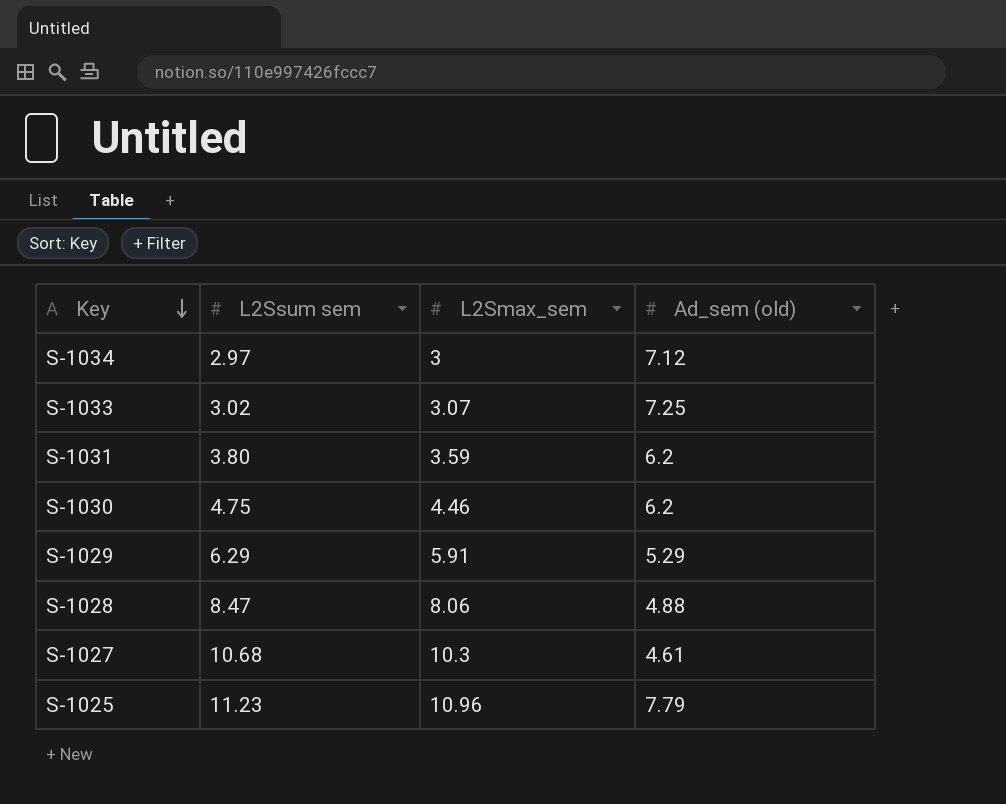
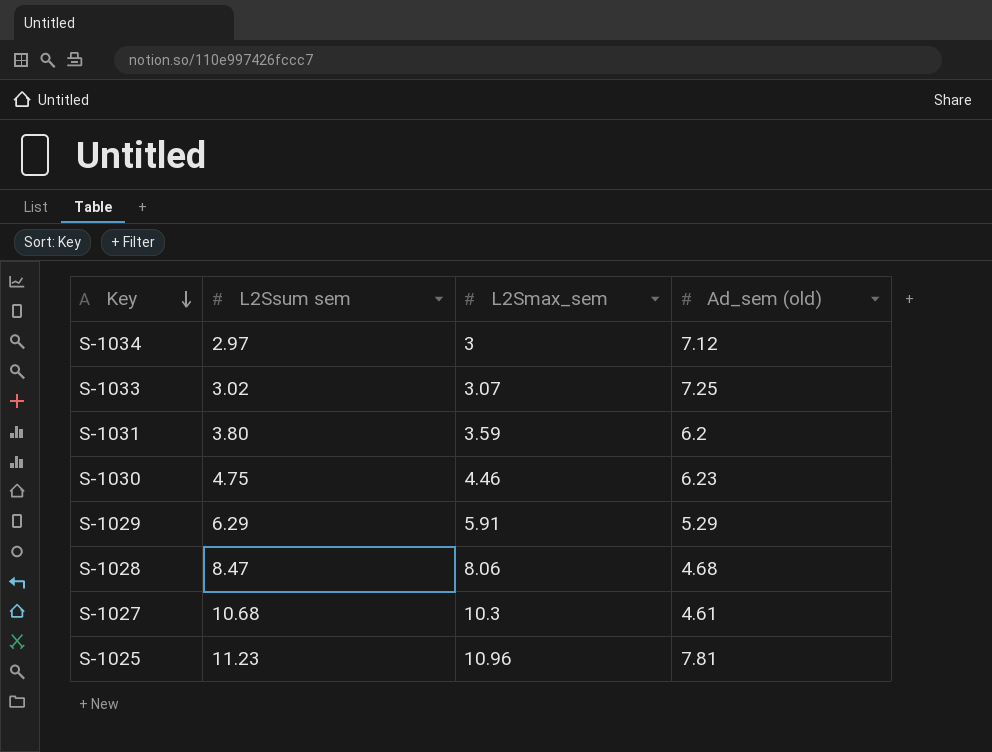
S-1030 | Ad_sem (old): 6.2 -> 6.23
S-1028 | Ad_sem (old): 4.88 -> 4.68
S-1025 | Ad_sem (old): 7.79 -> 7.81

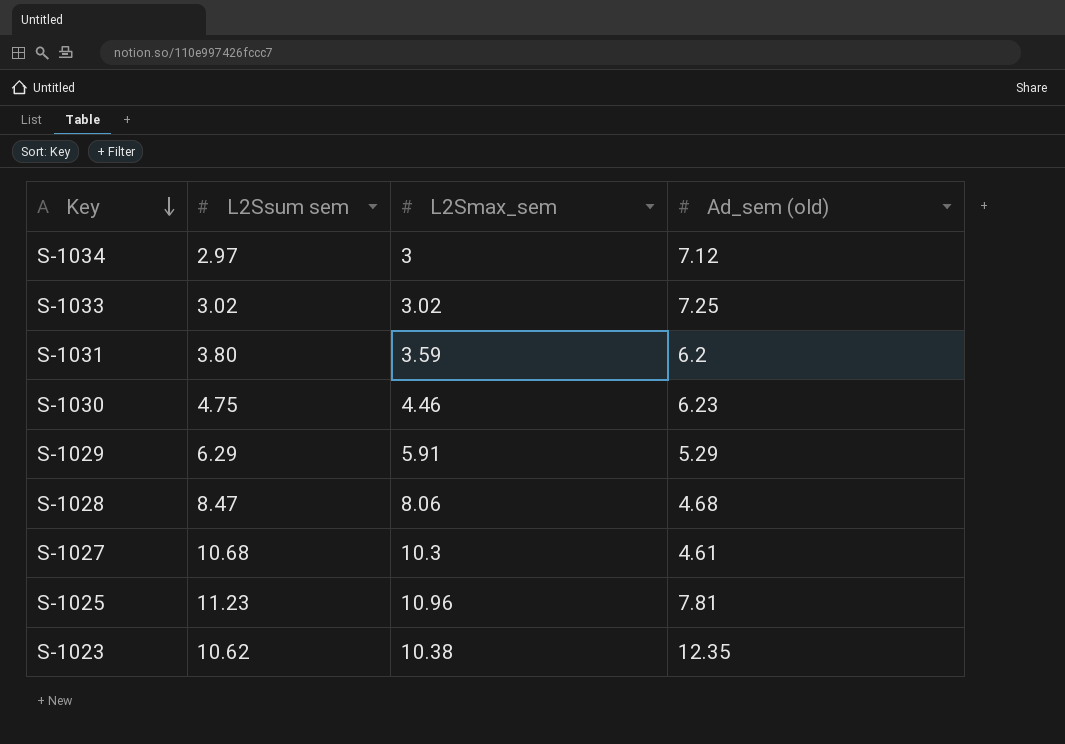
S-1033 | L2Smax_sem: 3.07 -> 3.02
row S-1023: none -> 10.62 | 10.38 | 12.35

